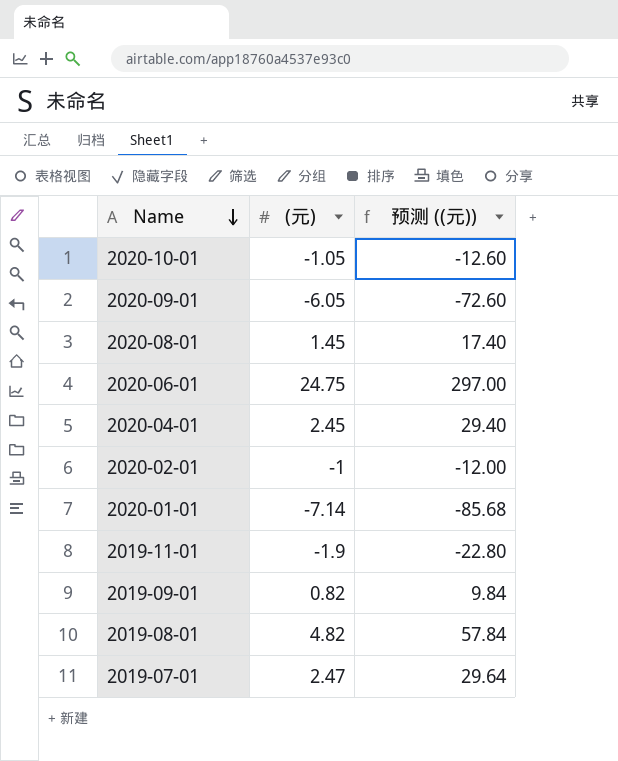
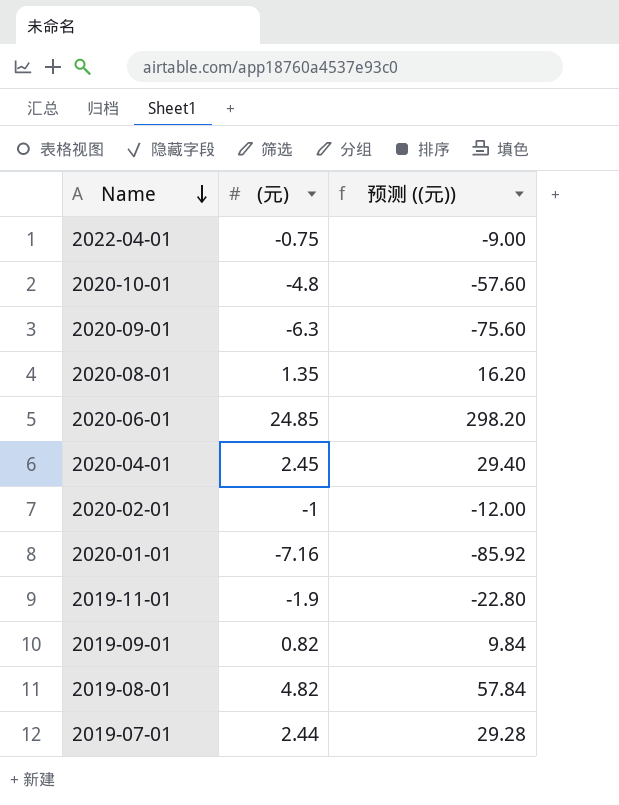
row 2022-04-01: none -> -0.75 | -9.00
2020-10-01 | (元): -1.05 -> -4.8
2020-10-01 | 预测 ((元)): -12.60 -> -57.60
2020-09-01 | (元): -6.05 -> -6.3
2020-09-01 | 预测 ((元)): -72.60 -> -75.60
2020-08-01 | (元): 1.45 -> 1.35
2020-08-01 | 预测 ((元)): 17.40 -> 16.20
2020-06-01 | (元): 24.75 -> 24.85
2020-06-01 | 预测 ((元)): 297.00 -> 298.20
2020-01-01 | (元): -7.14 -> -7.16
2020-01-01 | 预测 ((元)): -85.68 -> -85.92
2019-07-01 | (元): 2.47 -> 2.44
2019-07-01 | 预测 ((元)): 29.64 -> 29.28

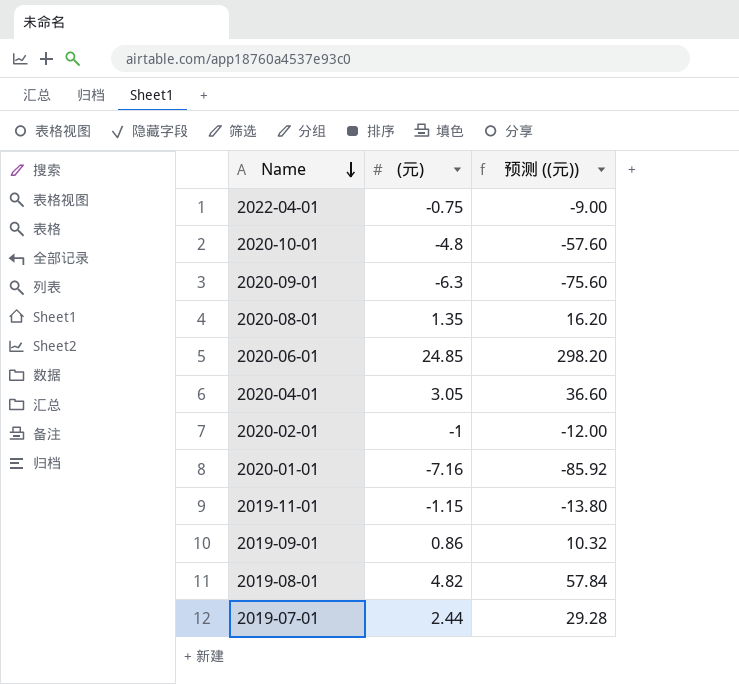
2020-04-01 | (元): 2.45 -> 3.05
2020-04-01 | 预测 ((元)): 29.40 -> 36.60
2019-11-01 | (元): -1.9 -> -1.15
2019-11-01 | 预测 ((元)): -22.80 -> -13.80
2019-09-01 | (元): 0.82 -> 0.86
2019-09-01 | 预测 ((元)): 9.84 -> 10.32

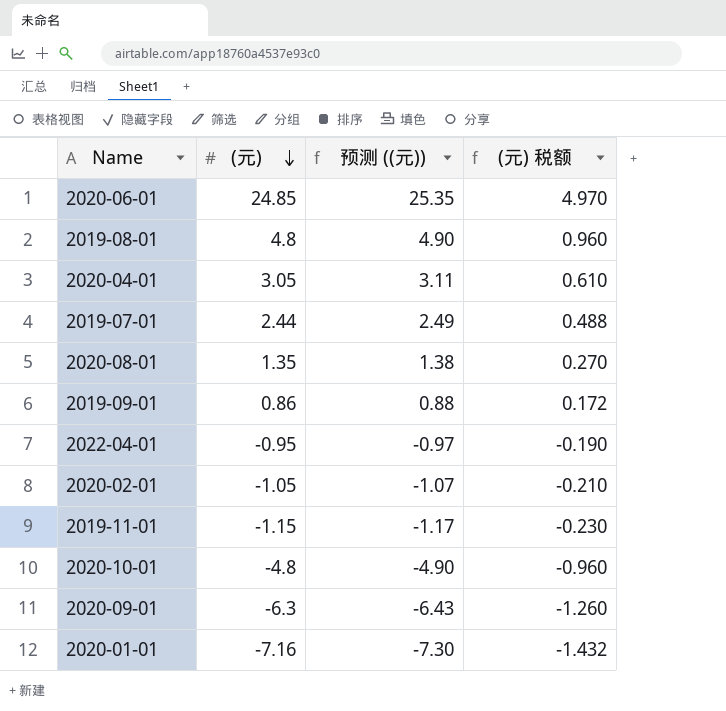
row order: Name descending -> (元) descending
column 预测 ((元)) | formula: [(元)] * 12 -> [(元)] * 1.02
column (元) 税额 | formula: none -> [(元)] * 0.2
2019-08-01 | (元): 4.82 -> 4.8
2022-04-01 | (元): -0.75 -> -0.95
2020-02-01 | (元): -1 -> -1.05

